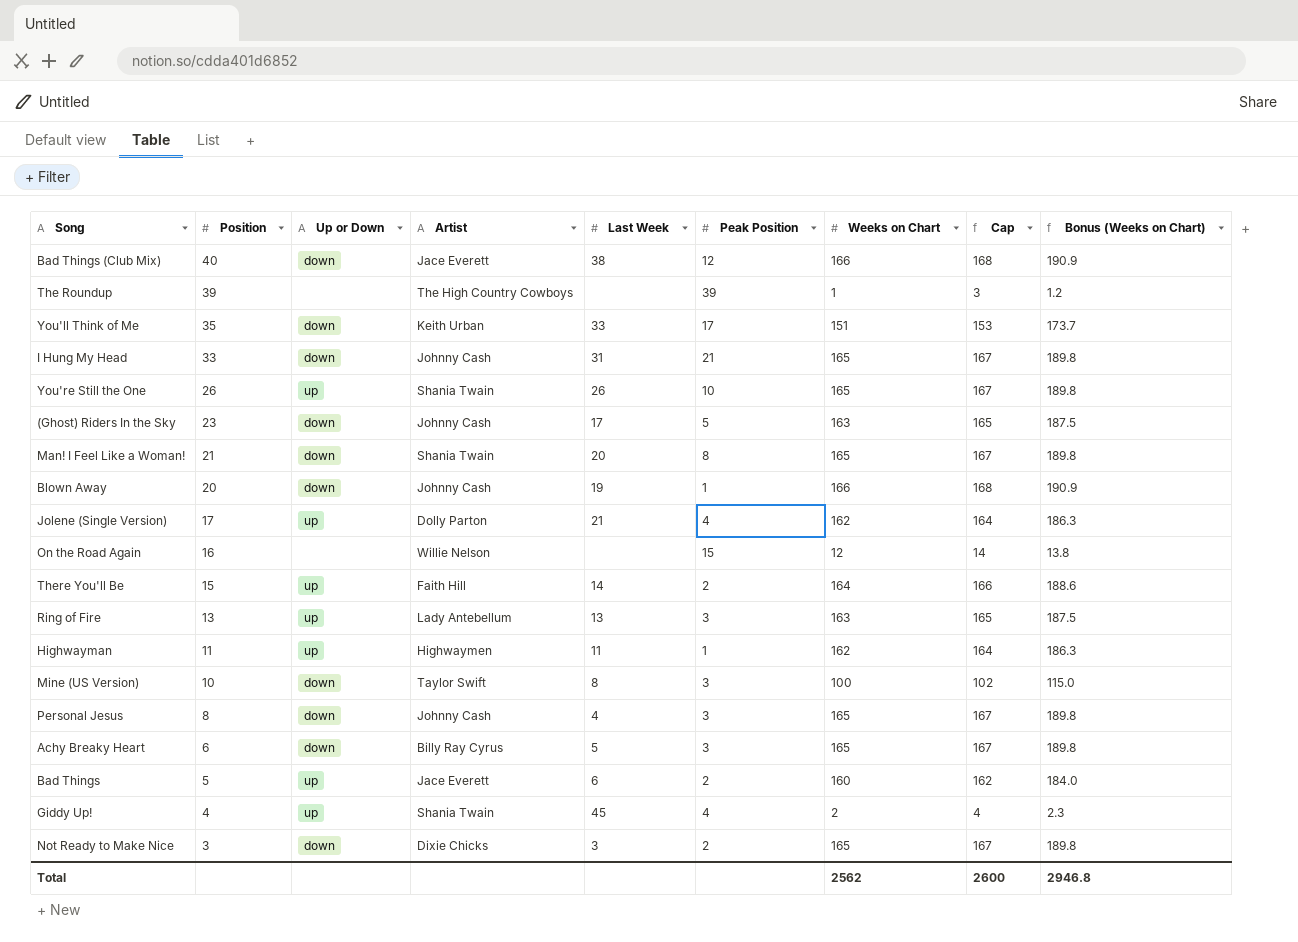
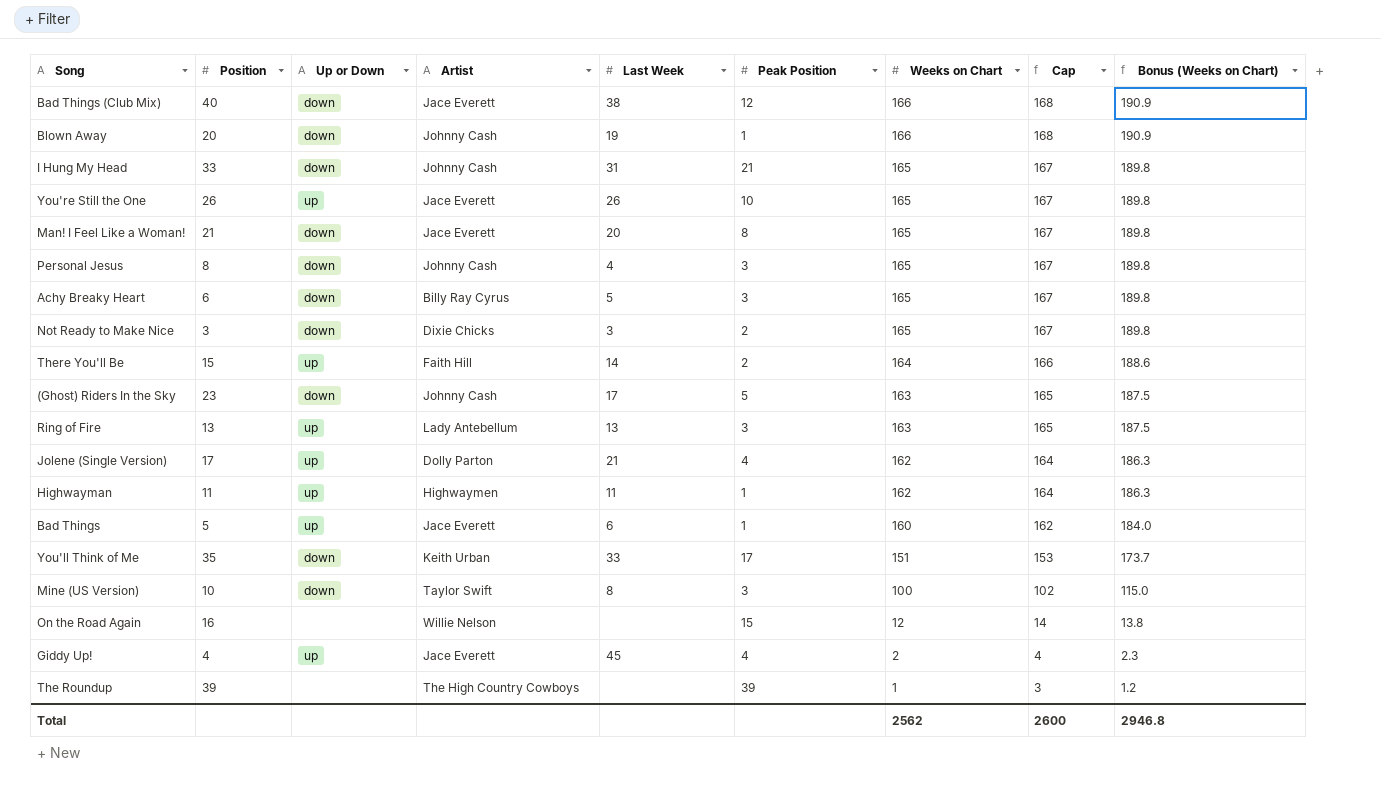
row order: Position descending -> Weeks on Chart descending
You're Still the One | Artist: Shania Twain -> Jace Everett
Man! I Feel Like a Woman! | Artist: Shania Twain -> Jace Everett
Bad Things | Peak Position: 2 -> 1
Giddy Up! | Artist: Shania Twain -> Jace Everett

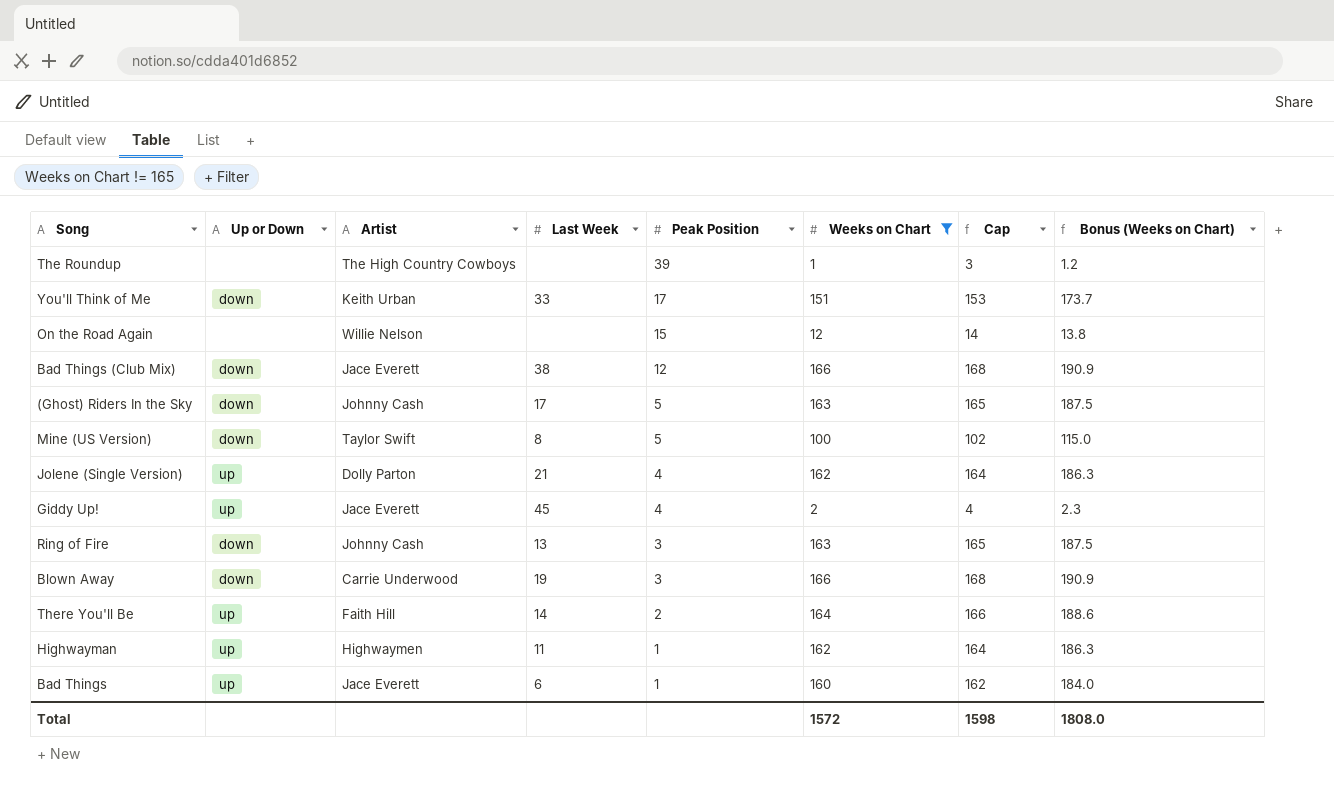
filter: none -> Weeks on Chart != 165
row order: Weeks on Chart descending -> Peak Position descending
column Position | position: 2 -> none
Mine (US Version) | Peak Position: 3 -> 5
Ring of Fire | Up or Down: up -> down
Ring of Fire | Artist: Lady Antebellum -> Johnny Cash
Blown Away | Artist: Johnny Cash -> Carrie Underwood
Blown Away | Peak Position: 1 -> 3
Total | Weeks on Chart: 2562 -> 1572
Total | Cap: 2600 -> 1598
Total | Bonus (Weeks on Chart): 2946.8 -> 1808.0

